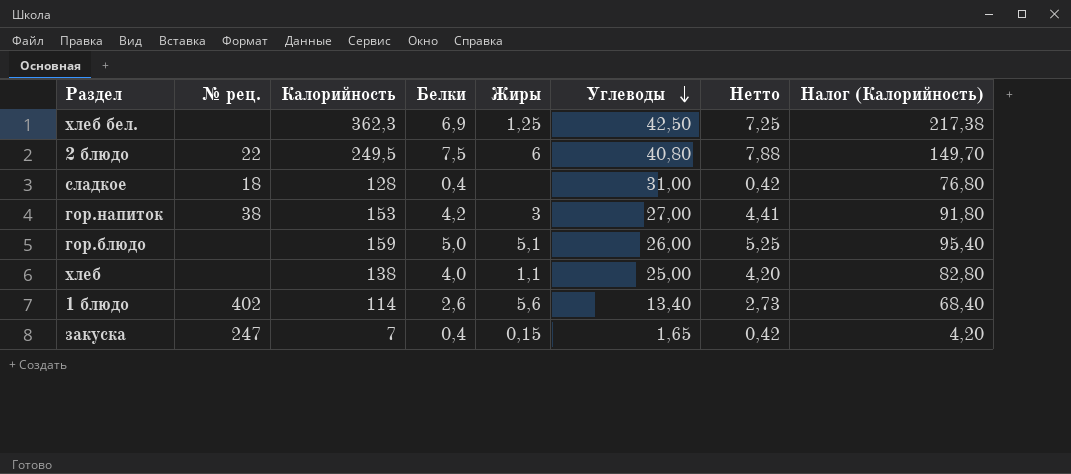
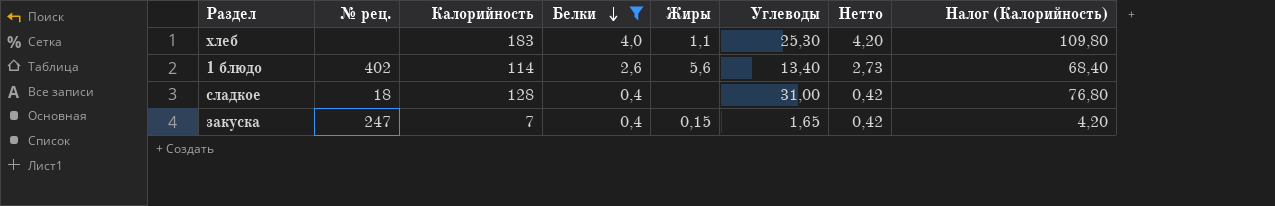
filter: none -> Белки <= 4,0
row order: Углеводы descending -> Белки descending
хлеб | Калорийность: 138 -> 183
хлеб | Углеводы: 25,00 -> 25,30
хлеб | Налог (Калорийность): 82,80 -> 109,80

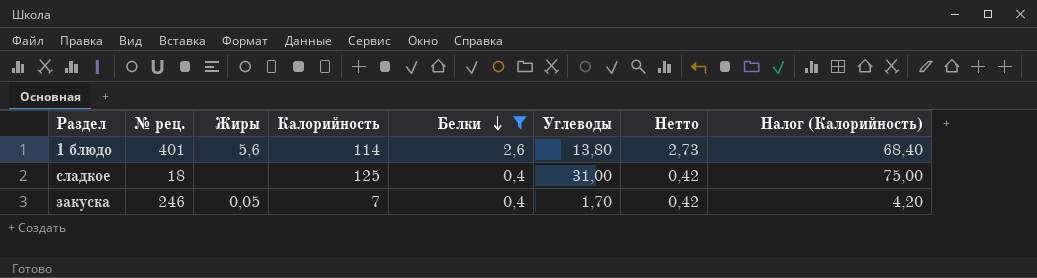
column Жиры | position: 5 -> 3
row хлеб: none | 183 | 4,0 | 1,1 | 25,30 | 4,20 | 109,80 -> none
1 блюдо | № рец.: 402 -> 401
1 блюдо | Углеводы: 13,40 -> 13,80
сладкое | Калорийность: 128 -> 125
сладкое | Налог (Калорийность): 76,80 -> 75,00
закуска | № рец.: 247 -> 246
закуска | Жиры: 0,15 -> 0,05
закуска | Углеводы: 1,65 -> 1,70

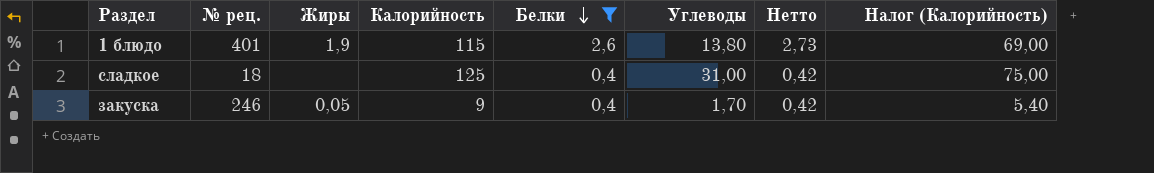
1 блюдо | Жиры: 5,6 -> 1,9
1 блюдо | Калорийность: 114 -> 115
1 блюдо | Налог (Калорийность): 68,40 -> 69,00
закуска | Калорийность: 7 -> 9
закуска | Налог (Калорийность): 4,20 -> 5,40

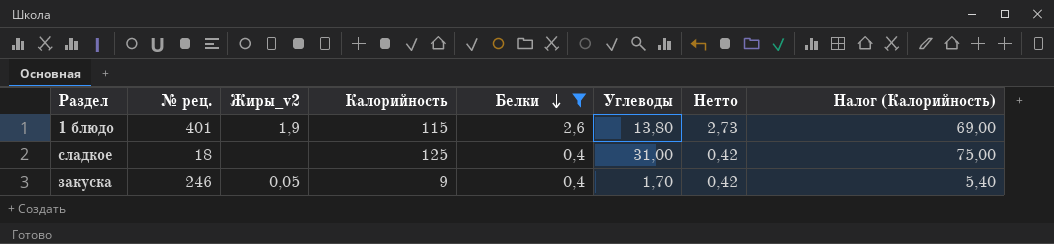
column name: Жиры -> Жиры_v2

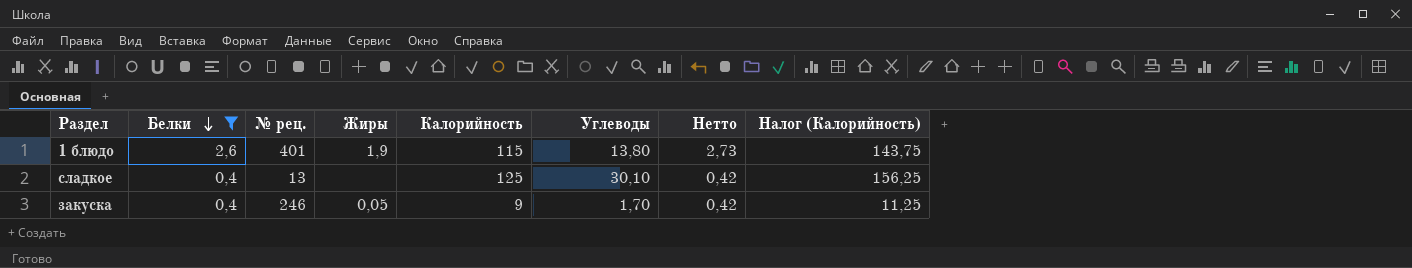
column Белки | position: 5 -> 2
column name: Жиры_v2 -> Жиры
column Налог (Калорийность) | formula: [Калорийность] * 0,6 -> [Калорийность] * 1,25
сладкое | № рец.: 18 -> 13
сладкое | Углеводы: 31,00 -> 30,10

